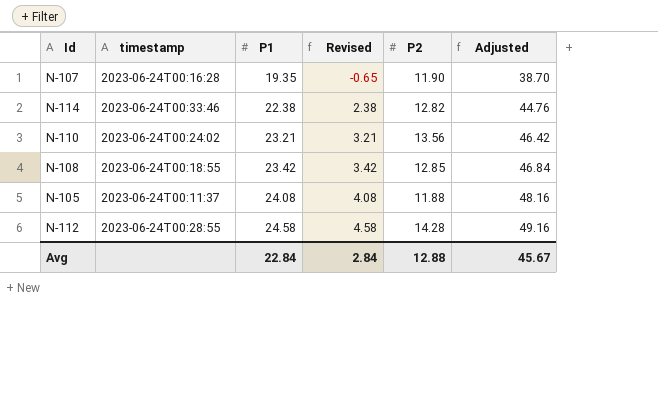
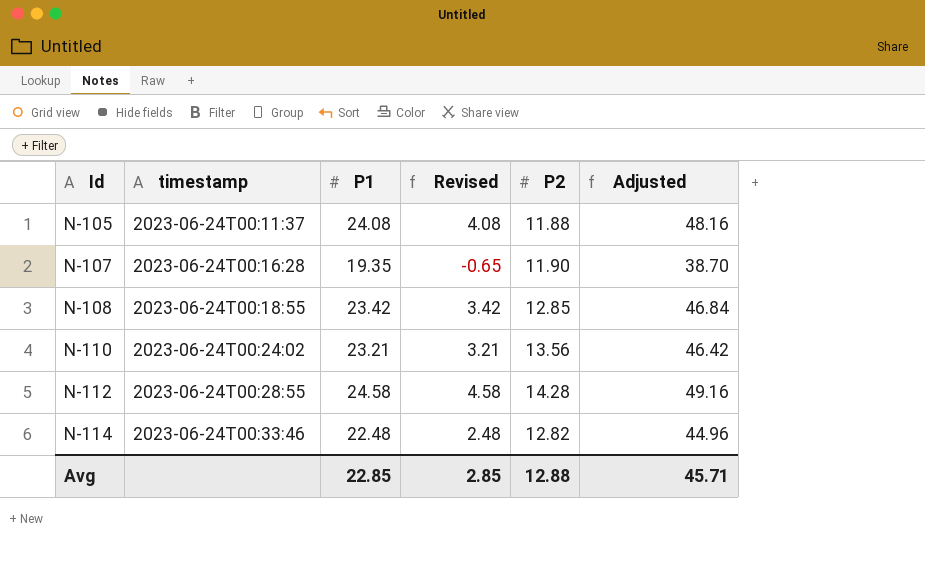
row order: P1 ascending -> Id ascending
N-114 | P1: 22.38 -> 22.48
N-114 | Revised: 2.38 -> 2.48
N-114 | Adjusted: 44.76 -> 44.96
Avg | P1: 22.84 -> 22.85
Avg | Revised: 2.84 -> 2.85
Avg | Adjusted: 45.67 -> 45.71

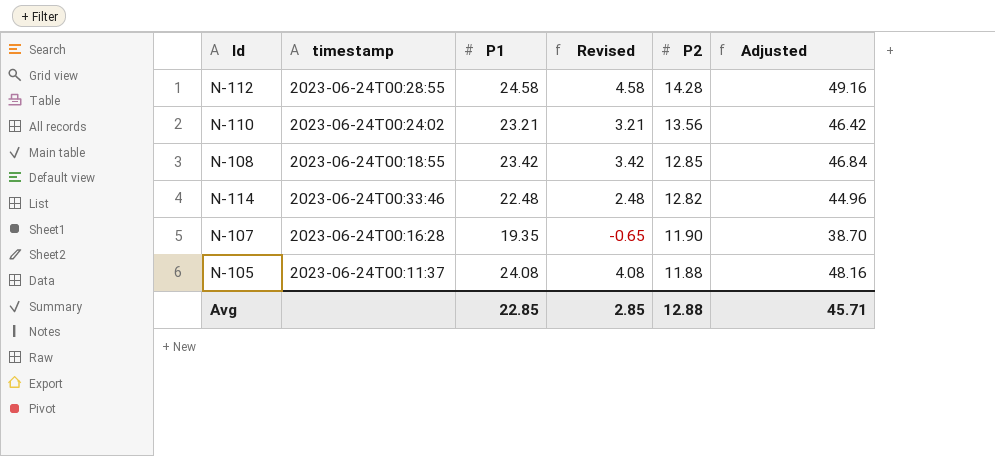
row order: Id ascending -> P2 descending

